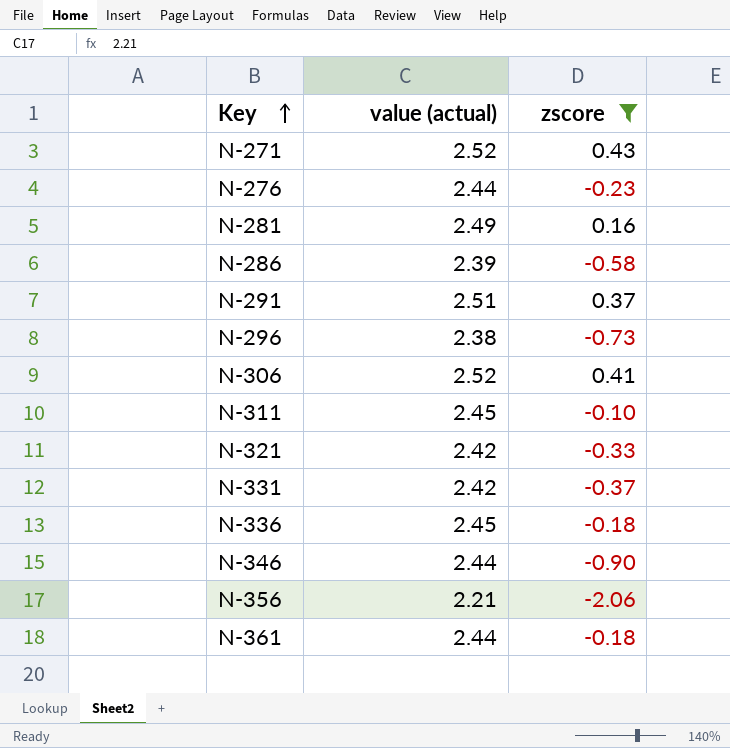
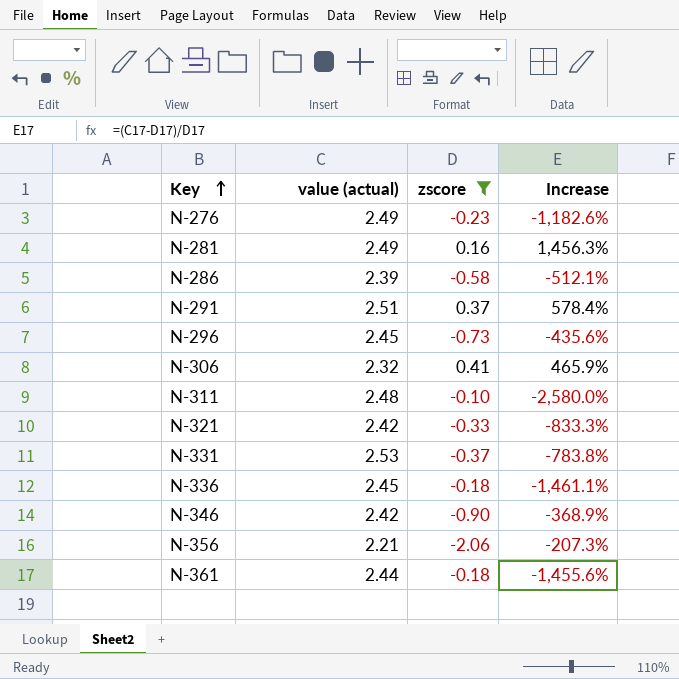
column Increase | formula: none -> ([value (actual)] - [zscore]) / [zscore]
row N-271: 2.52 | 0.43 -> none
N-276 | value (actual): 2.44 -> 2.49
N-296 | value (actual): 2.38 -> 2.45
N-306 | value (actual): 2.52 -> 2.32
N-311 | value (actual): 2.45 -> 2.48
N-331 | value (actual): 2.42 -> 2.53
N-346 | value (actual): 2.44 -> 2.42

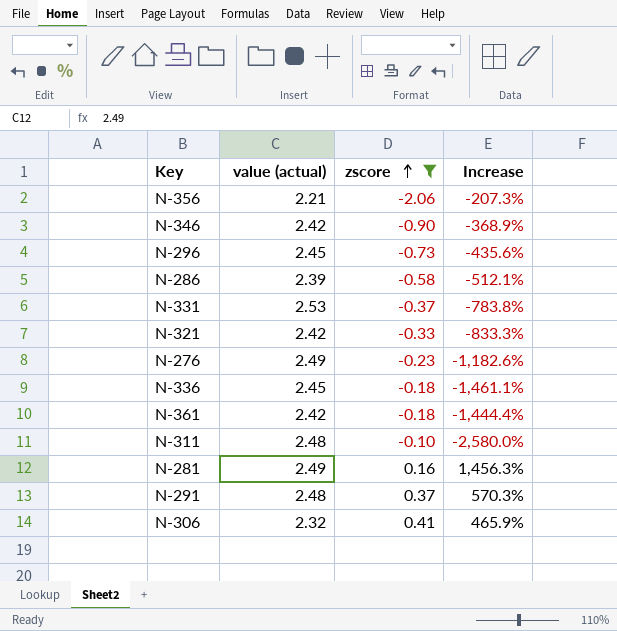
row order: Key ascending -> zscore ascending
N-361 | value (actual): 2.44 -> 2.42
N-361 | Increase: -1,455.6% -> -1,444.4%
N-291 | value (actual): 2.51 -> 2.48
N-291 | Increase: 578.4% -> 570.3%

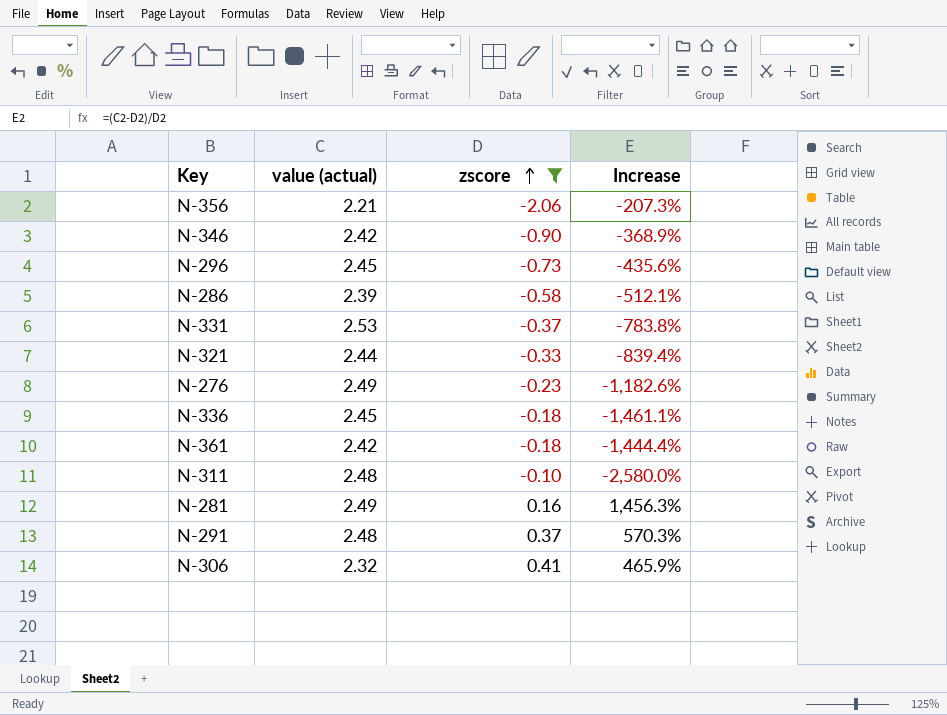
N-321 | value (actual): 2.42 -> 2.44
N-321 | Increase: -833.3% -> -839.4%

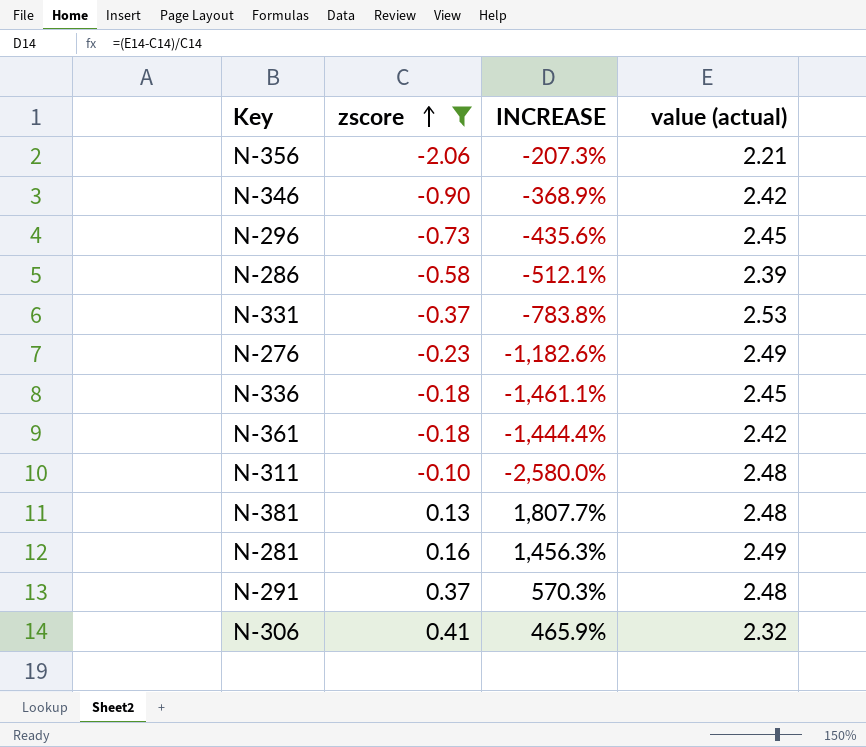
column name: Increase -> INCREASE
column value (actual) | position: 2 -> 4
row N-321: 2.44 | -0.33 | -839.4% -> none
row N-381: none -> 0.13 | 1,807.7% | 2.48

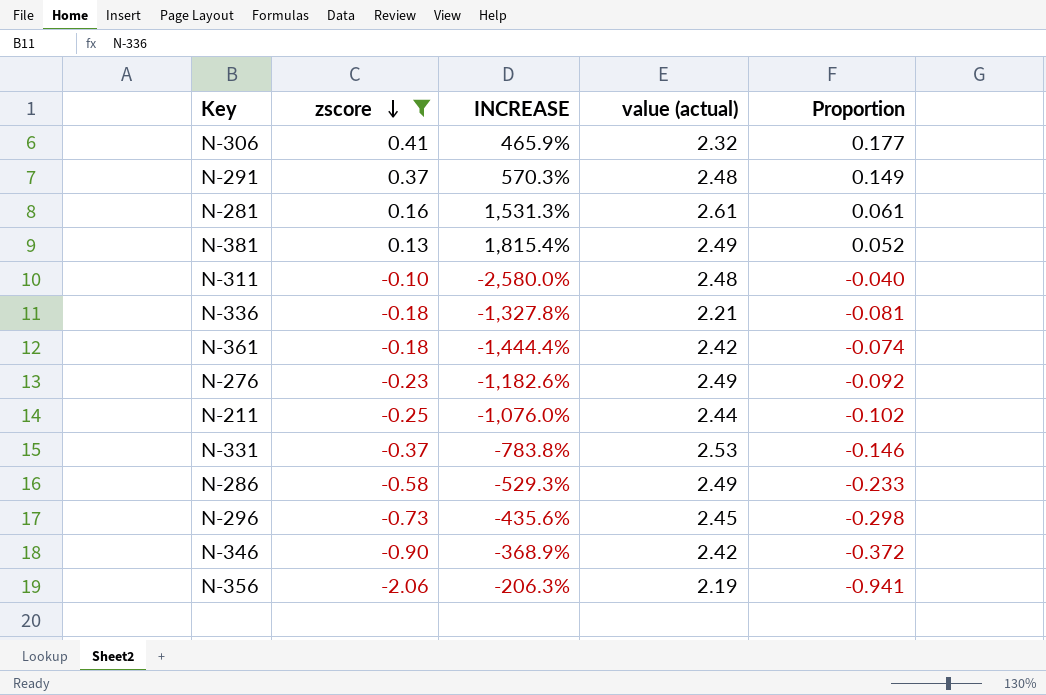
row order: zscore ascending -> zscore descending
column Proportion | formula: none -> [zscore] / [value (actual)]
N-281 | INCREASE: 1,456.3% -> 1,531.3%
N-281 | value (actual): 2.49 -> 2.61
N-381 | INCREASE: 1,807.7% -> 1,815.4%
N-381 | value (actual): 2.48 -> 2.49
N-336 | INCREASE: -1,461.1% -> -1,327.8%
N-336 | value (actual): 2.45 -> 2.21
row N-211: none -> -0.25 | -1,076.0% | 2.44 | -0.102
N-286 | INCREASE: -512.1% -> -529.3%
N-286 | value (actual): 2.39 -> 2.49
N-356 | INCREASE: -207.3% -> -206.3%
N-356 | value (actual): 2.21 -> 2.19

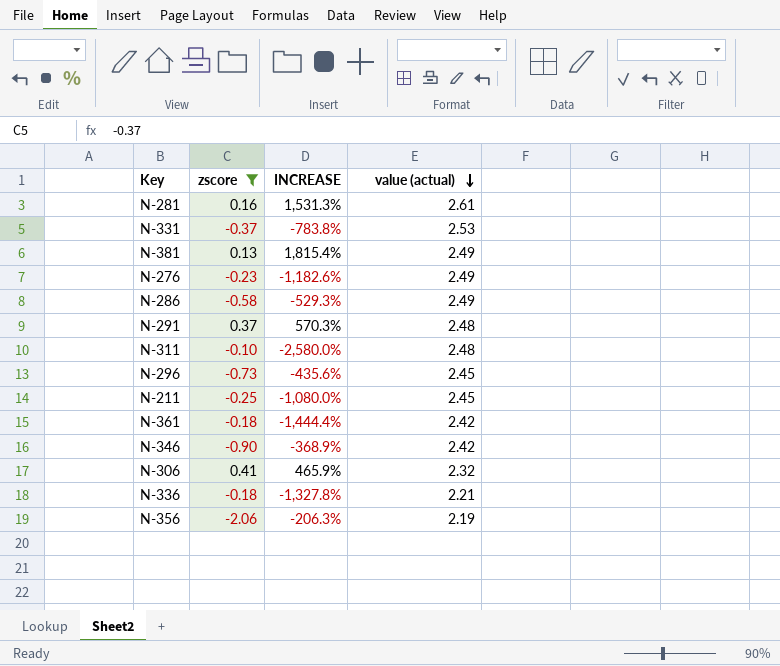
row order: zscore descending -> value (actual) descending
column Proportion | formula: [zscore] / [value (actual)] -> none
N-211 | INCREASE: -1,076.0% -> -1,080.0%
N-211 | value (actual): 2.44 -> 2.45

